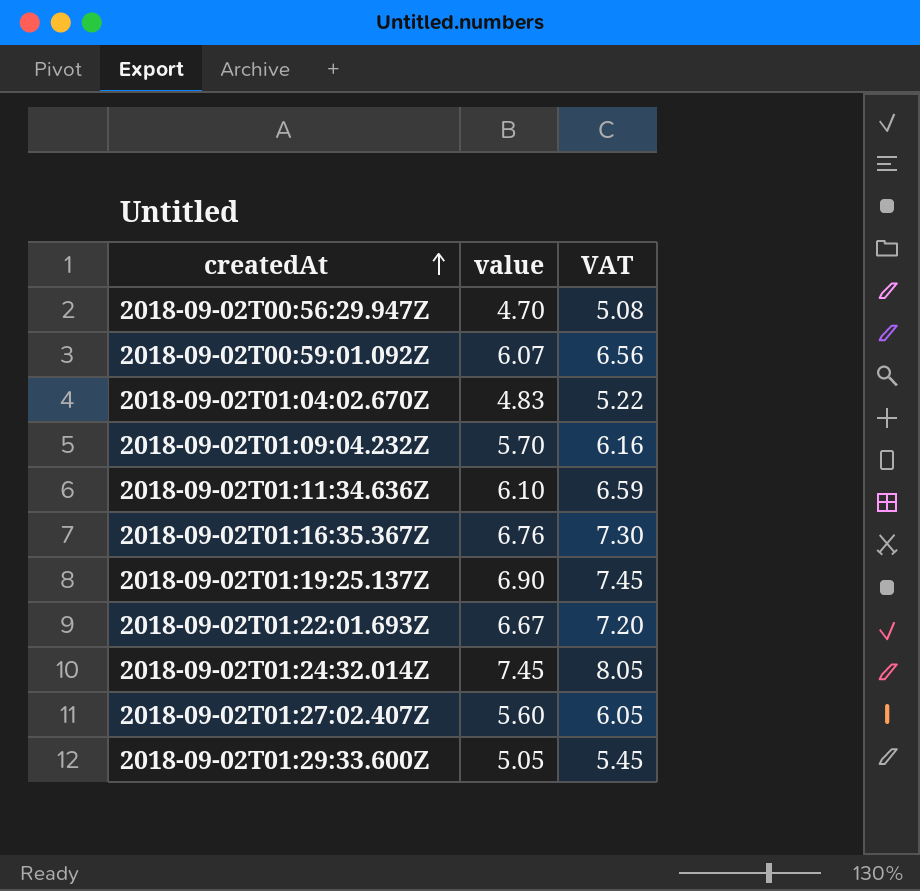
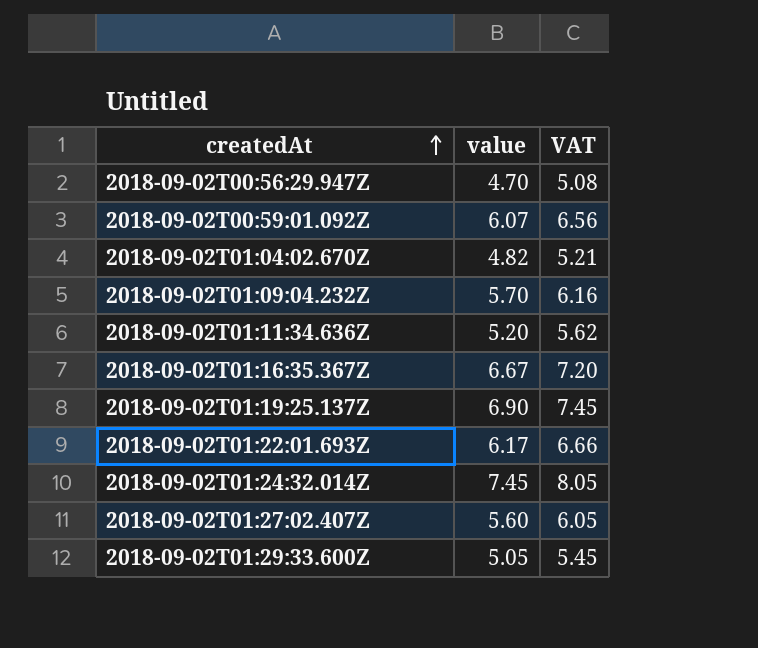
2018-09-02T01:04:02.670Z | value: 4.83 -> 4.82
2018-09-02T01:04:02.670Z | VAT: 5.22 -> 5.21
2018-09-02T01:11:34.636Z | value: 6.10 -> 5.20
2018-09-02T01:11:34.636Z | VAT: 6.59 -> 5.62
2018-09-02T01:16:35.367Z | value: 6.76 -> 6.67
2018-09-02T01:16:35.367Z | VAT: 7.30 -> 7.20
2018-09-02T01:22:01.693Z | value: 6.67 -> 6.17
2018-09-02T01:22:01.693Z | VAT: 7.20 -> 6.66

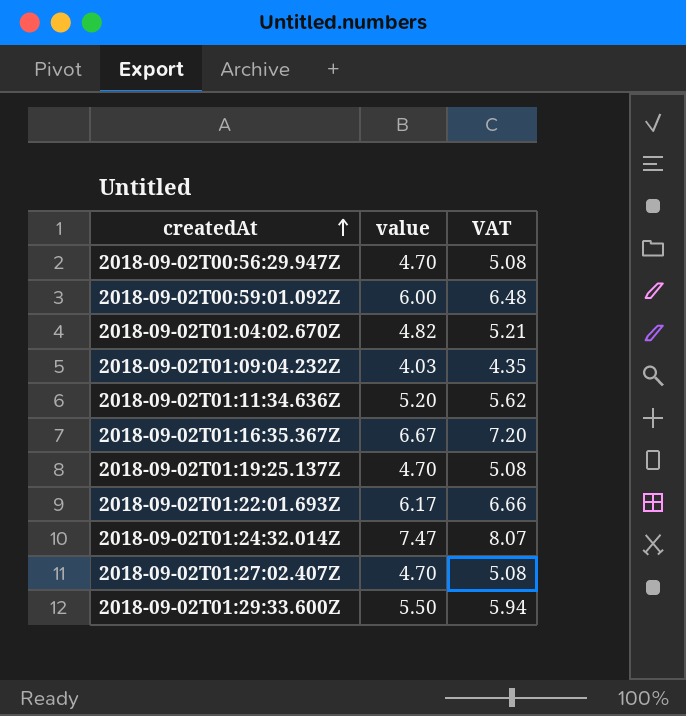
2018-09-02T00:59:01.092Z | value: 6.07 -> 6.00
2018-09-02T00:59:01.092Z | VAT: 6.56 -> 6.48
2018-09-02T01:09:04.232Z | value: 5.70 -> 4.03
2018-09-02T01:09:04.232Z | VAT: 6.16 -> 4.35
2018-09-02T01:19:25.137Z | value: 6.90 -> 4.70
2018-09-02T01:19:25.137Z | VAT: 7.45 -> 5.08
2018-09-02T01:24:32.014Z | value: 7.45 -> 7.47
2018-09-02T01:24:32.014Z | VAT: 8.05 -> 8.07
2018-09-02T01:27:02.407Z | value: 5.60 -> 4.70
2018-09-02T01:27:02.407Z | VAT: 6.05 -> 5.08
2018-09-02T01:29:33.600Z | value: 5.05 -> 5.50
2018-09-02T01:29:33.600Z | VAT: 5.45 -> 5.94

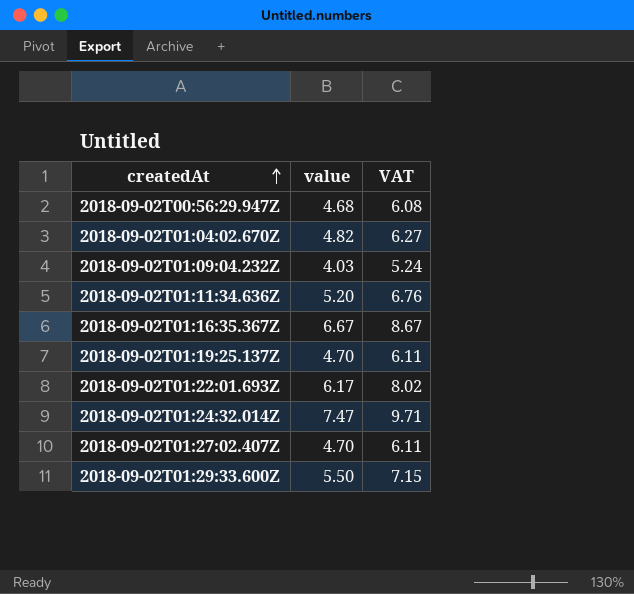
column VAT | formula: [value] * 1.08 -> [value] * 1.3
row 2018-09-02T00:59:01.092Z: 6.00 | 6.48 -> none
2018-09-02T00:56:29.947Z | value: 4.70 -> 4.68

